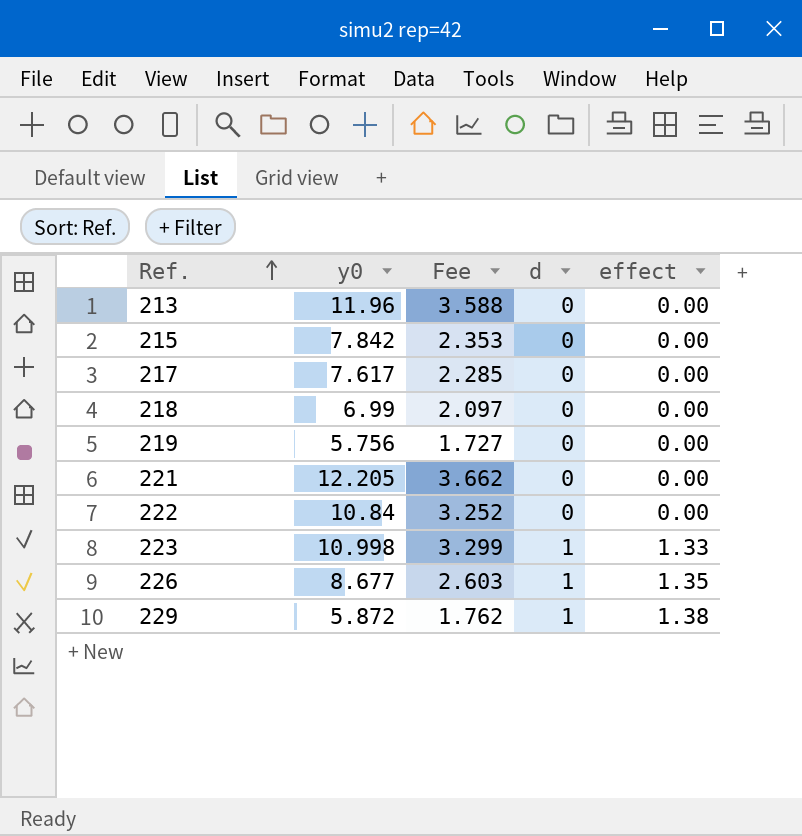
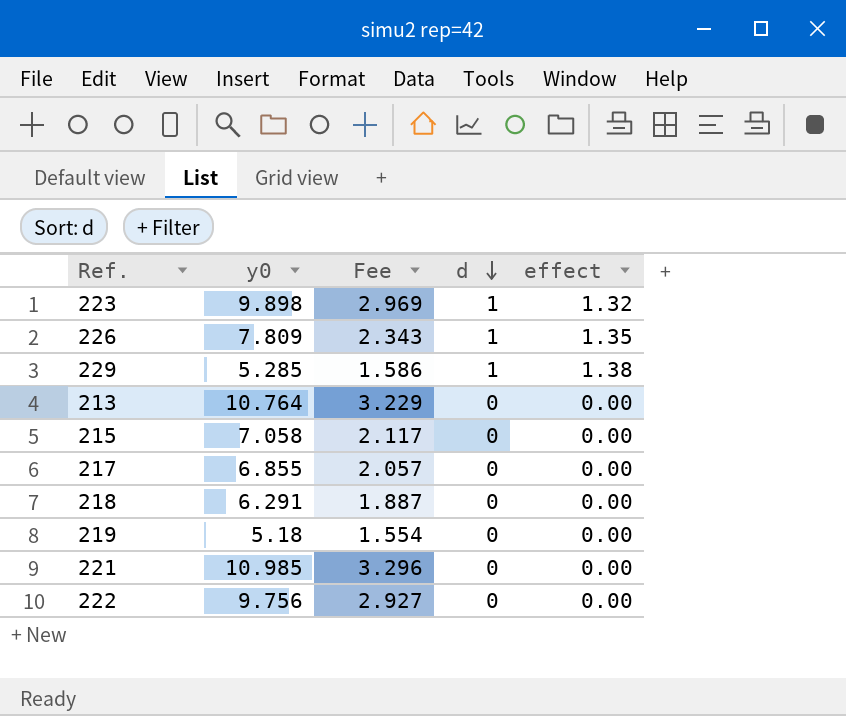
row order: Ref. ascending -> d descending
223 | y0: 10.998 -> 9.898
223 | Fee: 3.299 -> 2.969
223 | effect: 1.33 -> 1.32
226 | y0: 8.677 -> 7.809
226 | Fee: 2.603 -> 2.343
229 | y0: 5.872 -> 5.285
229 | Fee: 1.762 -> 1.586
213 | y0: 11.96 -> 10.764
213 | Fee: 3.588 -> 3.229
215 | y0: 7.842 -> 7.058
215 | Fee: 2.353 -> 2.117
217 | y0: 7.617 -> 6.855
217 | Fee: 2.285 -> 2.057
218 | y0: 6.99 -> 6.291
218 | Fee: 2.097 -> 1.887
219 | y0: 5.756 -> 5.18
219 | Fee: 1.727 -> 1.554
221 | y0: 12.205 -> 10.985
221 | Fee: 3.662 -> 3.296
222 | y0: 10.84 -> 9.756
222 | Fee: 3.252 -> 2.927

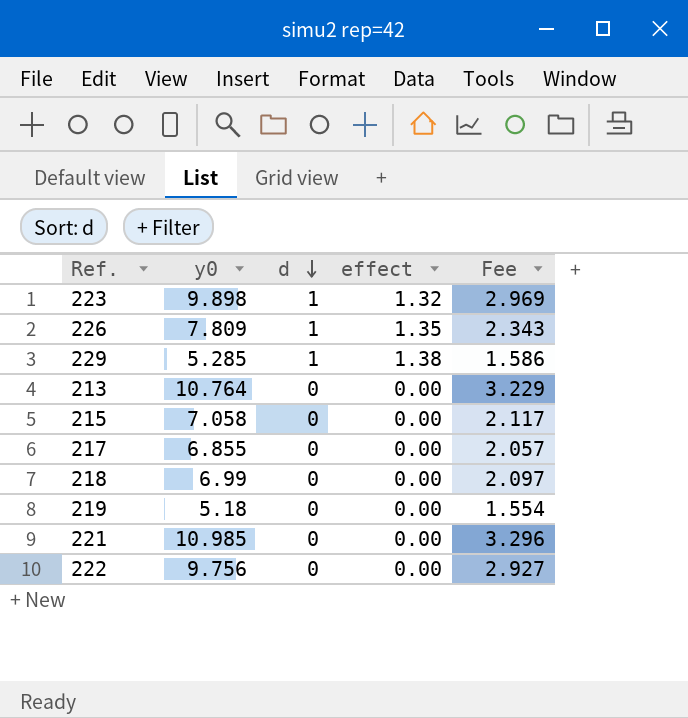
column Fee | position: 3 -> 5
218 | y0: 6.291 -> 6.99
218 | Fee: 1.887 -> 2.097

